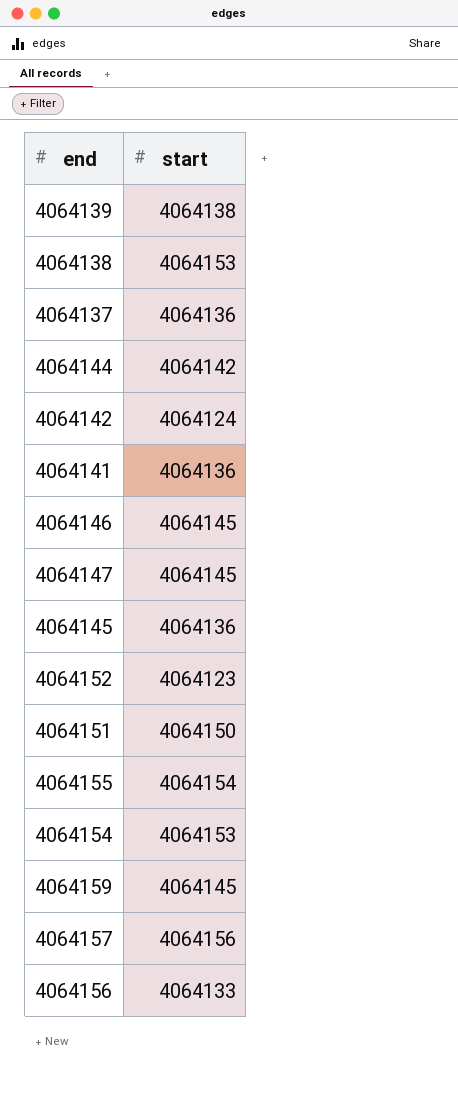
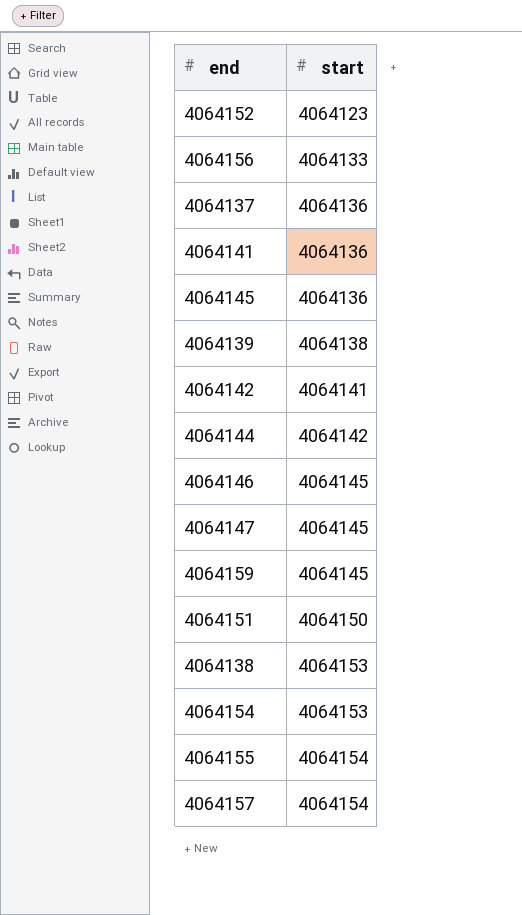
row order: none -> start ascending
4064142 | start: 4064124 -> 4064141
4064157 | start: 4064156 -> 4064154

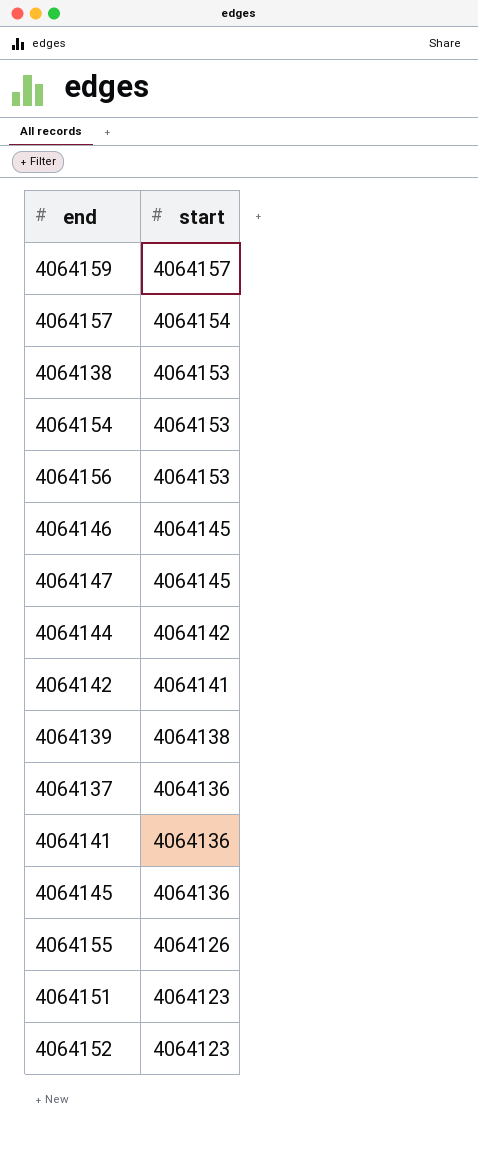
row order: start ascending -> start descending
4064159 | start: 4064145 -> 4064157
4064156 | start: 4064133 -> 4064153
4064155 | start: 4064154 -> 4064126
4064151 | start: 4064150 -> 4064123

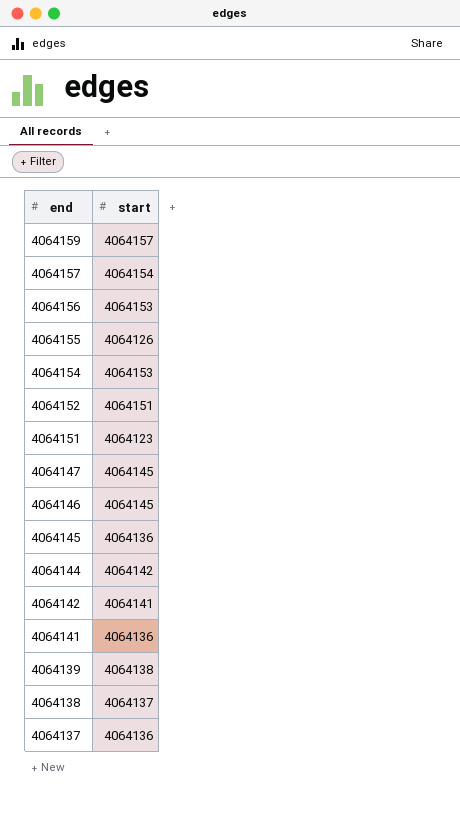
row order: start descending -> end descending
4064152 | start: 4064123 -> 4064151
4064138 | start: 4064153 -> 4064137

